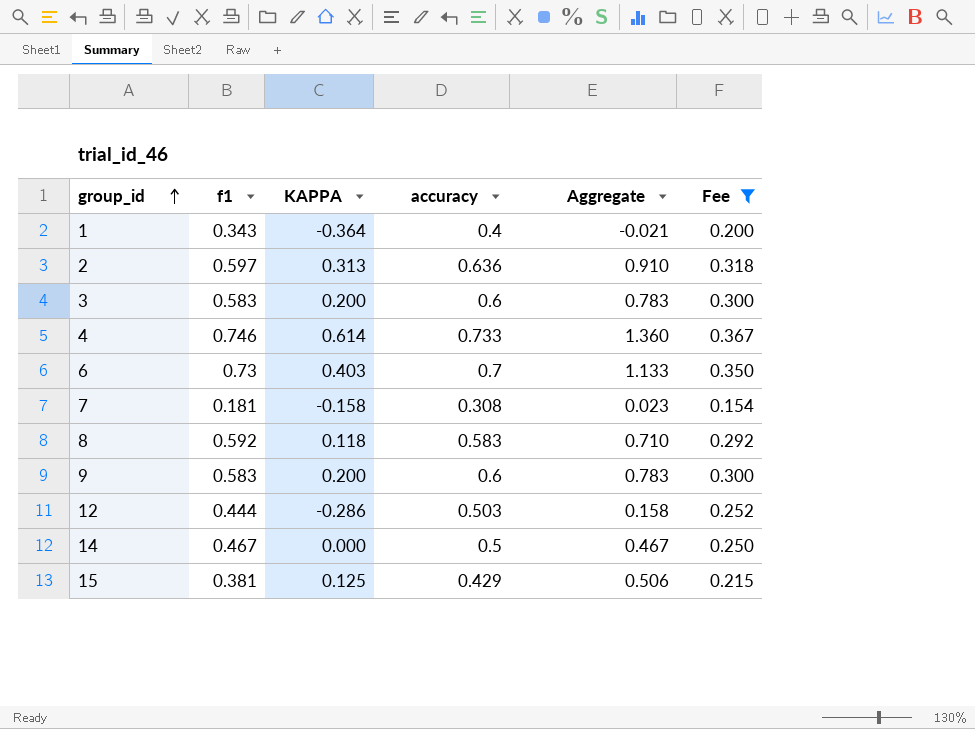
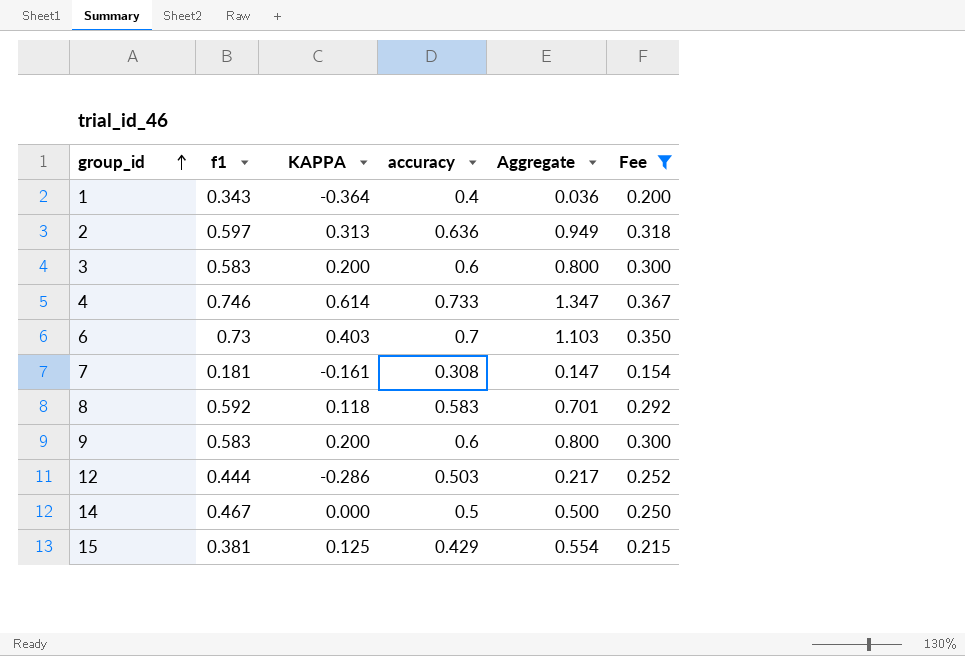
column Aggregate | formula: [f1] + [KAPPA] -> [KAPPA] + [accuracy]
7 | KAPPA: -0.158 -> -0.161

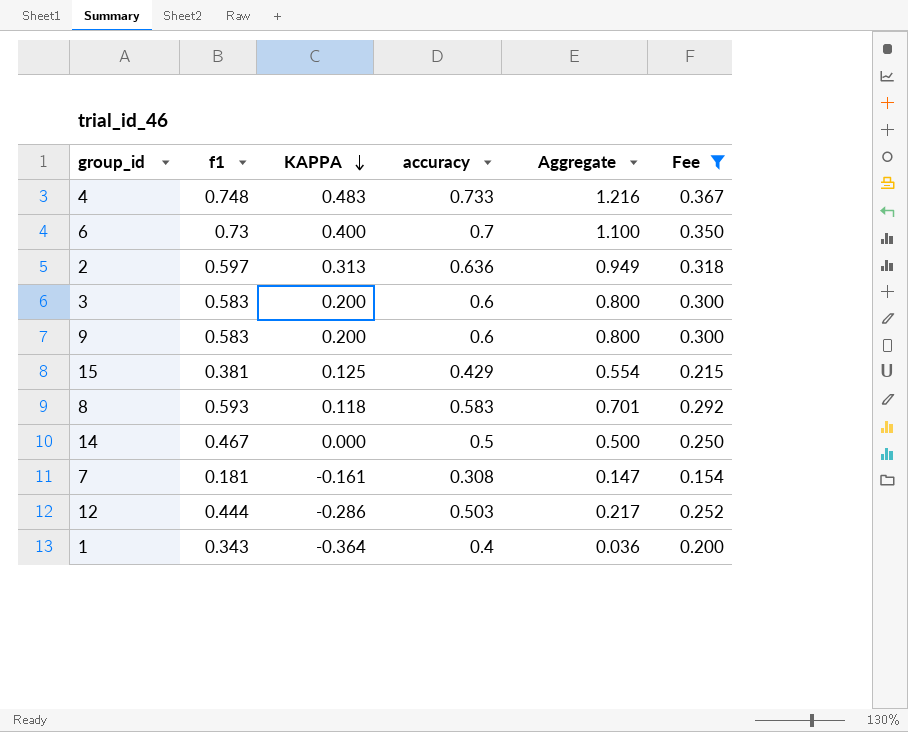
row order: group_id ascending -> KAPPA descending
4 | f1: 0.746 -> 0.748
4 | KAPPA: 0.614 -> 0.483
4 | Aggregate: 1.347 -> 1.216
6 | KAPPA: 0.403 -> 0.400
6 | Aggregate: 1.103 -> 1.100
8 | f1: 0.592 -> 0.593

